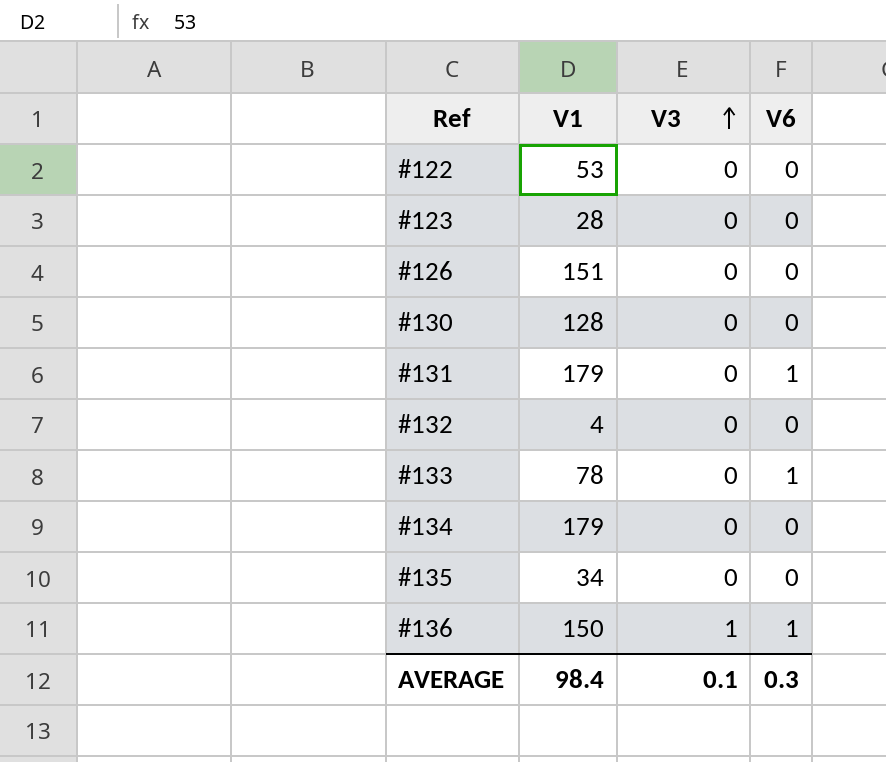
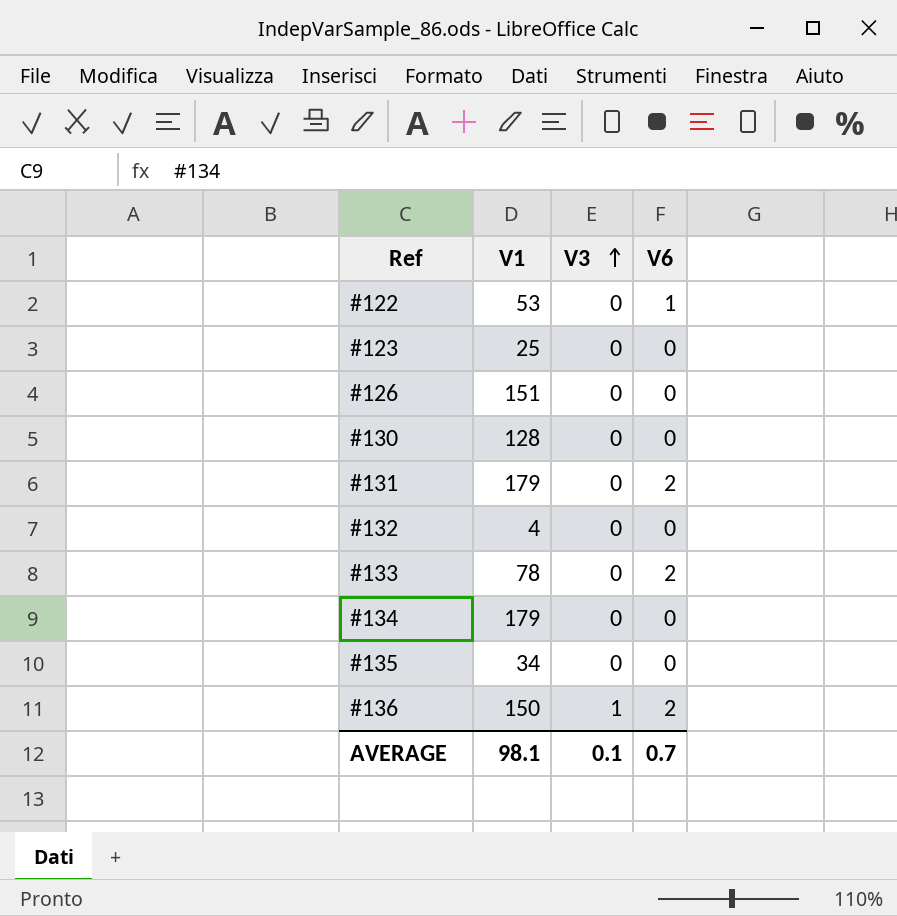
#122 | V6: 0 -> 1
#123 | V1: 28 -> 25
#131 | V6: 1 -> 2
#133 | V6: 1 -> 2
#136 | V6: 1 -> 2
AVERAGE | V1: 98.4 -> 98.1
AVERAGE | V6: 0.3 -> 0.7

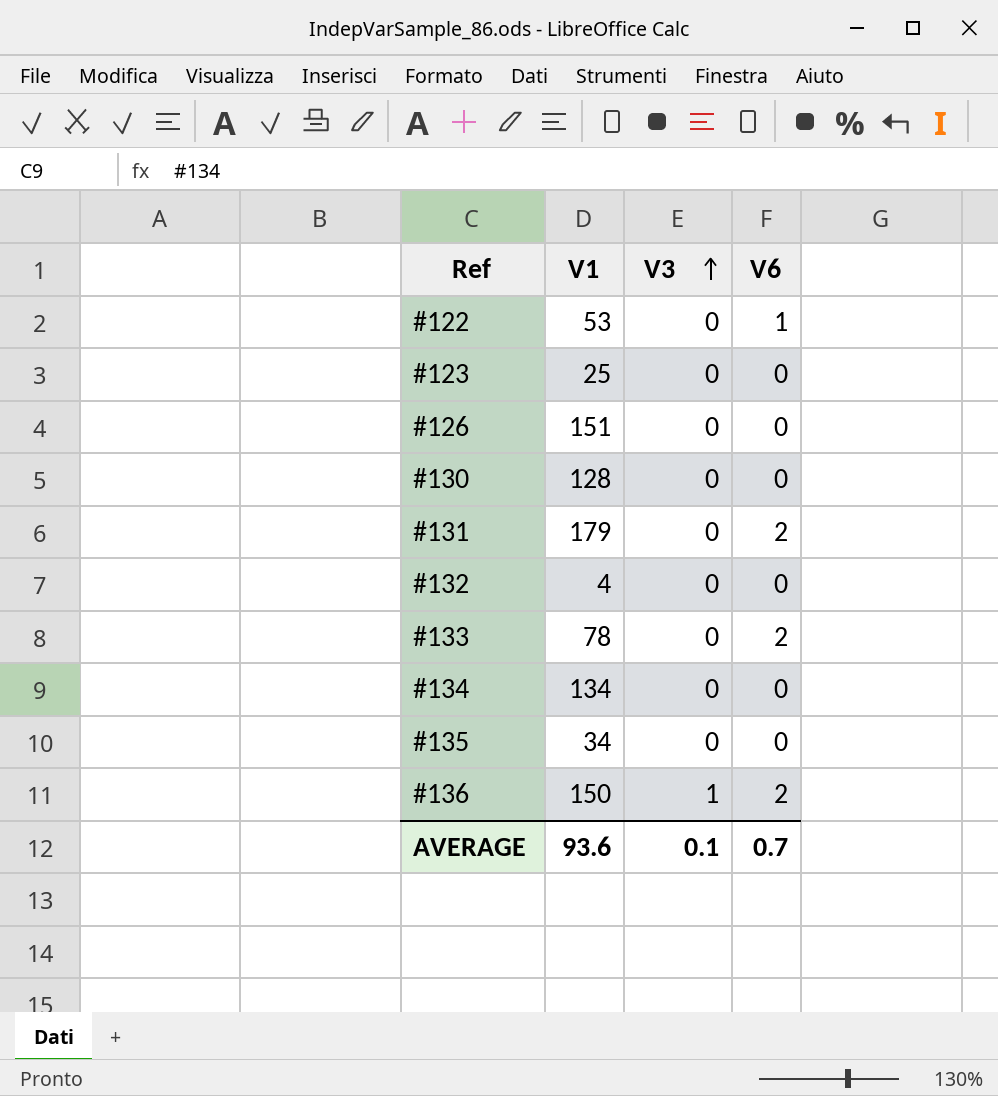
#134 | V1: 179 -> 134
AVERAGE | V1: 98.1 -> 93.6

